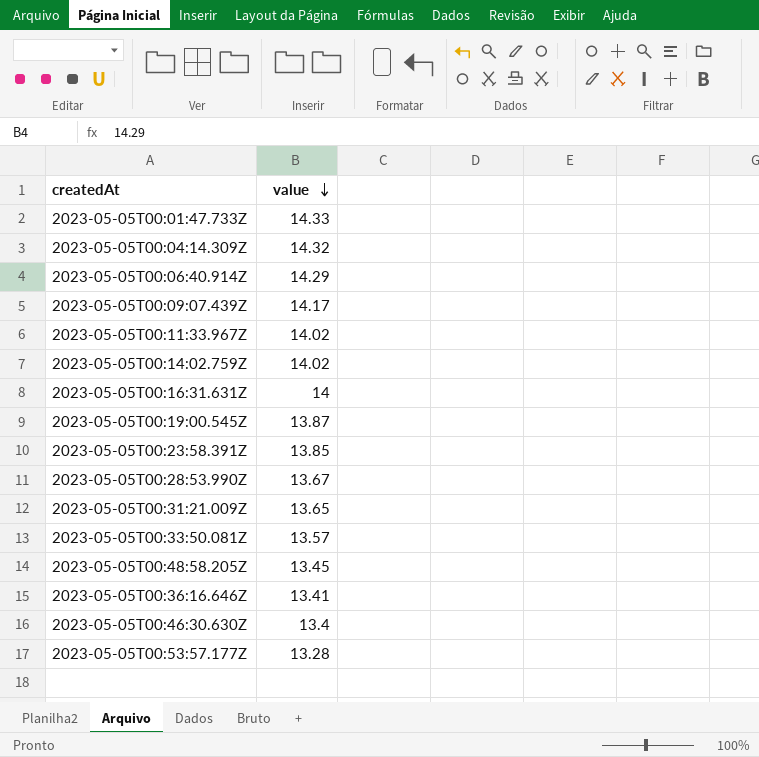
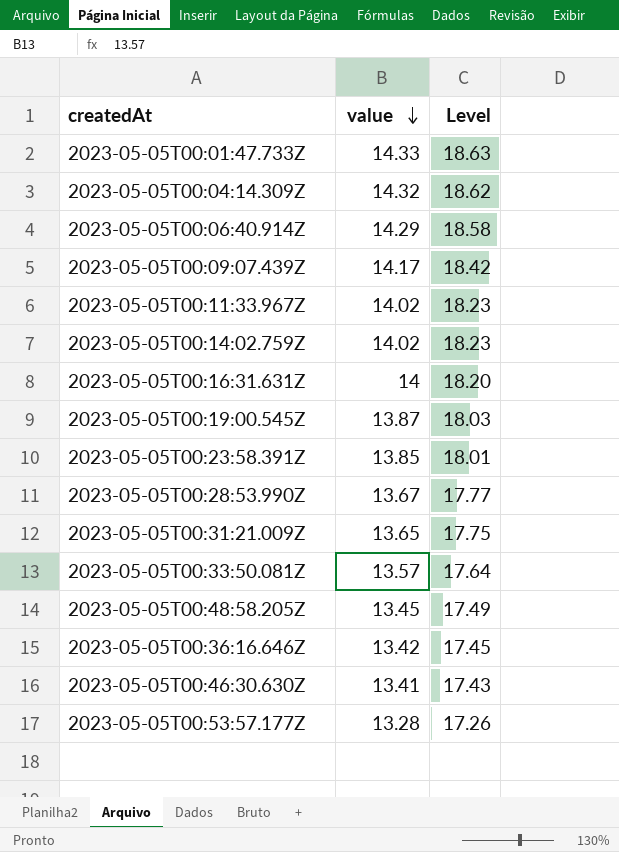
column Level | formula: none -> [value] * 1.3
2023-05-05T00:36:16.646Z | value: 13.41 -> 13.42
2023-05-05T00:46:30.630Z | value: 13.4 -> 13.41

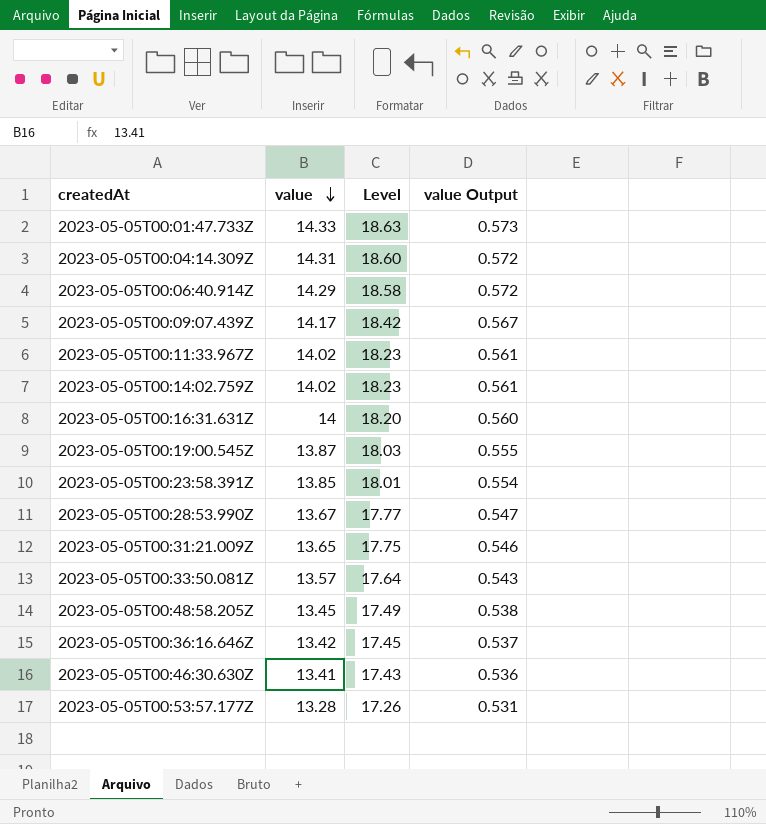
column value Output | formula: none -> [value] * 0.04
2023-05-05T00:04:14.309Z | value: 14.32 -> 14.31
2023-05-05T00:04:14.309Z | Level: 18.62 -> 18.60

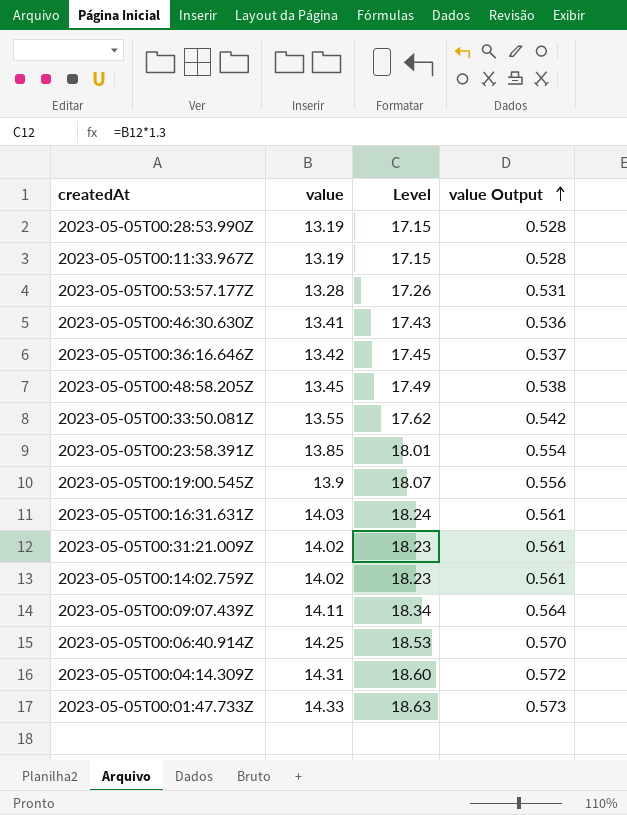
row order: value descending -> value Output ascending
2023-05-05T00:28:53.990Z | value: 13.67 -> 13.19
2023-05-05T00:28:53.990Z | Level: 17.77 -> 17.15
2023-05-05T00:28:53.990Z | value Output: 0.547 -> 0.528
2023-05-05T00:11:33.967Z | value: 14.02 -> 13.19
2023-05-05T00:11:33.967Z | Level: 18.23 -> 17.15
2023-05-05T00:11:33.967Z | value Output: 0.561 -> 0.528
2023-05-05T00:33:50.081Z | value: 13.57 -> 13.55
2023-05-05T00:33:50.081Z | Level: 17.64 -> 17.62
2023-05-05T00:33:50.081Z | value Output: 0.543 -> 0.542
2023-05-05T00:19:00.545Z | value: 13.87 -> 13.9
2023-05-05T00:19:00.545Z | Level: 18.03 -> 18.07
2023-05-05T00:19:00.545Z | value Output: 0.555 -> 0.556
2023-05-05T00:16:31.631Z | value: 14 -> 14.03
2023-05-05T00:16:31.631Z | Level: 18.20 -> 18.24
2023-05-05T00:16:31.631Z | value Output: 0.560 -> 0.561
2023-05-05T00:31:21.009Z | value: 13.65 -> 14.02
2023-05-05T00:31:21.009Z | Level: 17.75 -> 18.23
2023-05-05T00:31:21.009Z | value Output: 0.546 -> 0.561
2023-05-05T00:09:07.439Z | value: 14.17 -> 14.11
2023-05-05T00:09:07.439Z | Level: 18.42 -> 18.34
2023-05-05T00:09:07.439Z | value Output: 0.567 -> 0.564
2023-05-05T00:06:40.914Z | value: 14.29 -> 14.25
2023-05-05T00:06:40.914Z | Level: 18.58 -> 18.53
2023-05-05T00:06:40.914Z | value Output: 0.572 -> 0.570

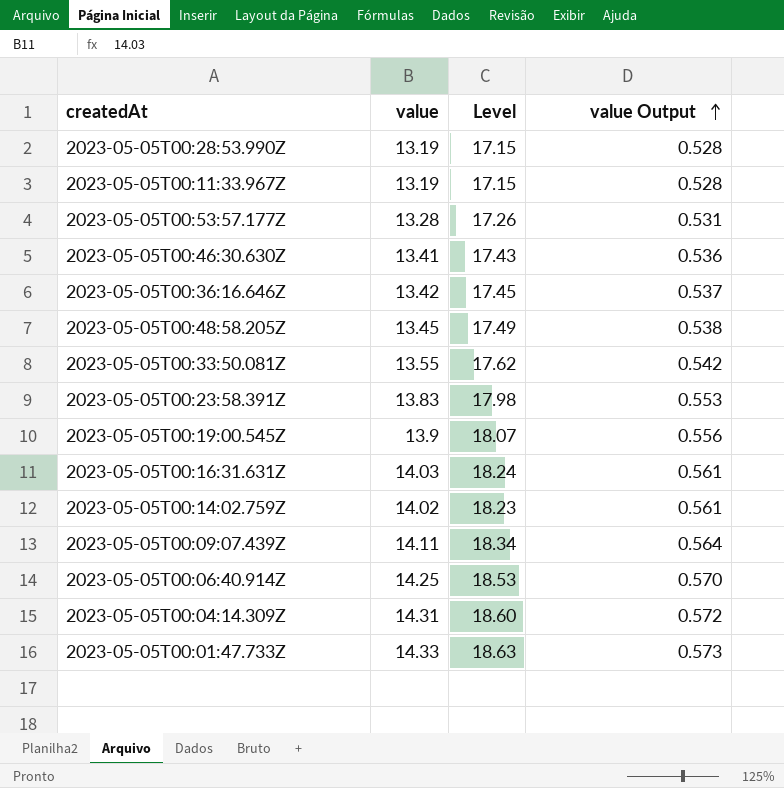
row 2023-05-05T00:31:21.009Z: 14.02 | 18.23 | 0.561 -> none
2023-05-05T00:23:58.391Z | value: 13.85 -> 13.83
2023-05-05T00:23:58.391Z | Level: 18.01 -> 17.98
2023-05-05T00:23:58.391Z | value Output: 0.554 -> 0.553

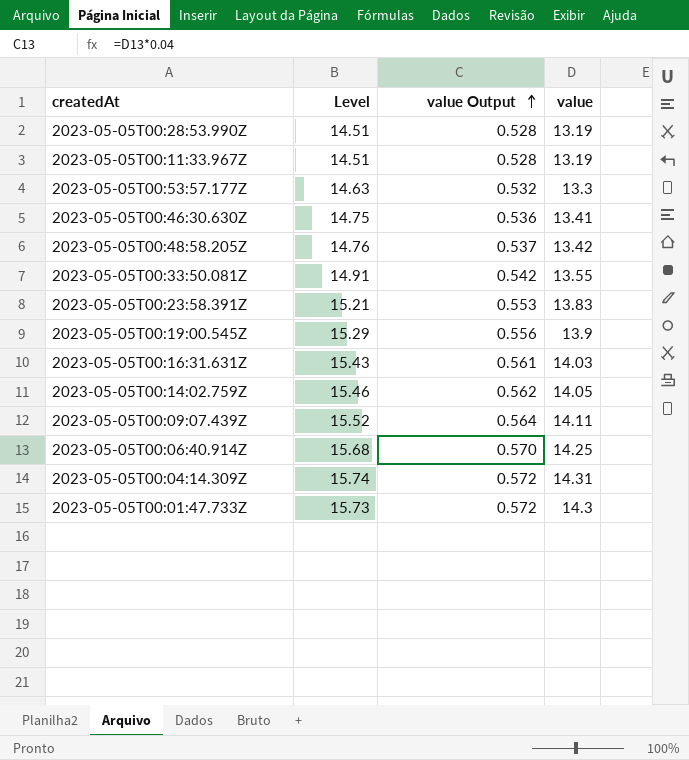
column Level | formula: [value] * 1.3 -> [value] * 1.1
column value | position: 2 -> 4
row 2023-05-05T00:36:16.646Z: 13.42 | 17.45 | 0.537 -> none
2023-05-05T00:53:57.177Z | value Output: 0.531 -> 0.532
2023-05-05T00:53:57.177Z | value: 13.28 -> 13.3
2023-05-05T00:48:58.205Z | value Output: 0.538 -> 0.537
2023-05-05T00:48:58.205Z | value: 13.45 -> 13.42
2023-05-05T00:14:02.759Z | value Output: 0.561 -> 0.562
2023-05-05T00:14:02.759Z | value: 14.02 -> 14.05
2023-05-05T00:01:47.733Z | value Output: 0.573 -> 0.572
2023-05-05T00:01:47.733Z | value: 14.33 -> 14.3

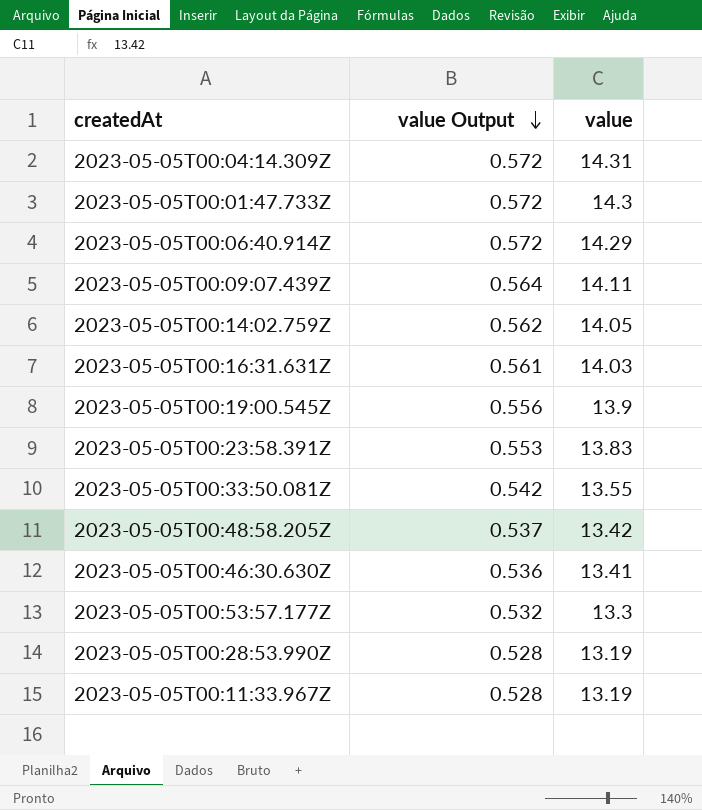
row order: value Output ascending -> value Output descending
column Level | formula: [value] * 1.1 -> none
2023-05-05T00:06:40.914Z | value Output: 0.570 -> 0.572
2023-05-05T00:06:40.914Z | value: 14.25 -> 14.29

